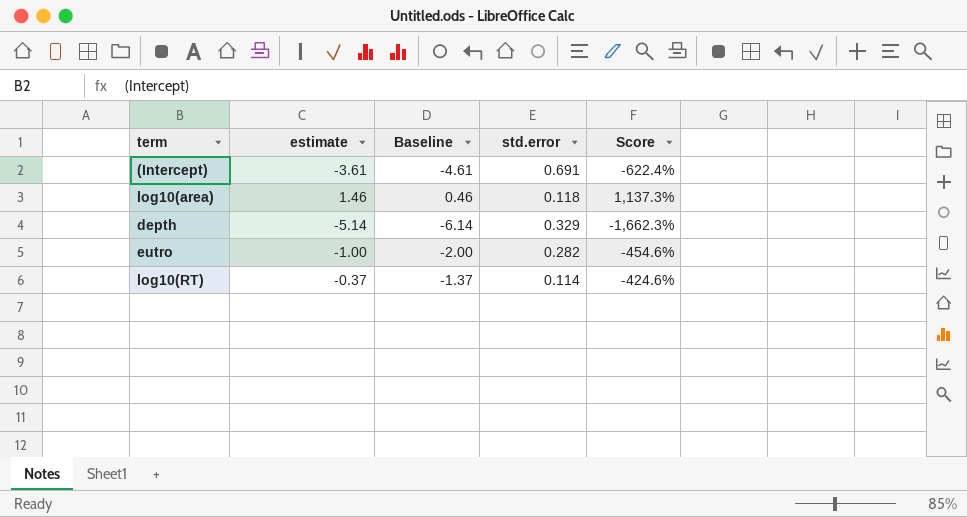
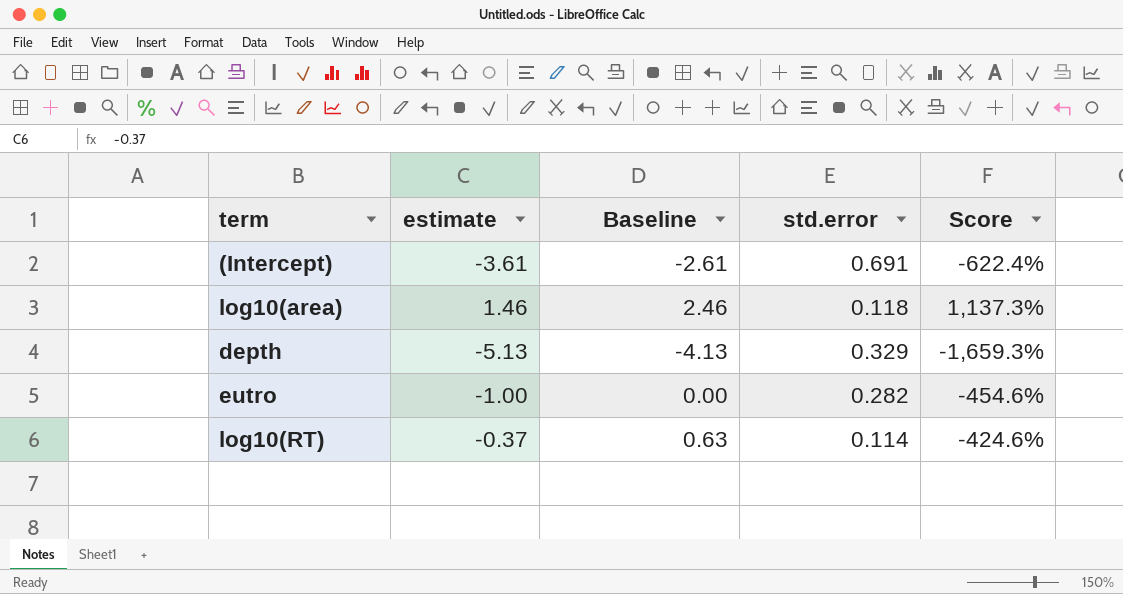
column Baseline | formula: [estimate] - 1 -> [estimate] + 1
depth | estimate: -5.14 -> -5.13
depth | Score: -1,662.3% -> -1,659.3%

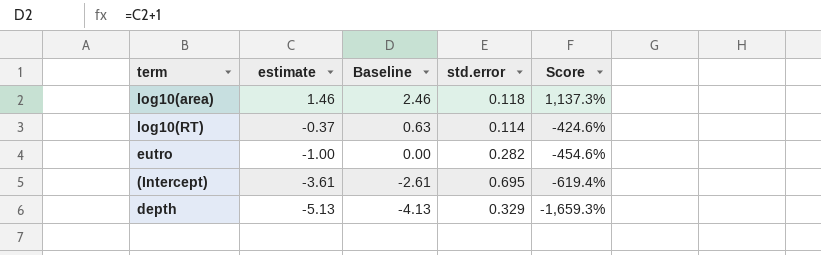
row order: none -> estimate descending
(Intercept) | std.error: 0.691 -> 0.695
(Intercept) | Score: -622.4% -> -619.4%

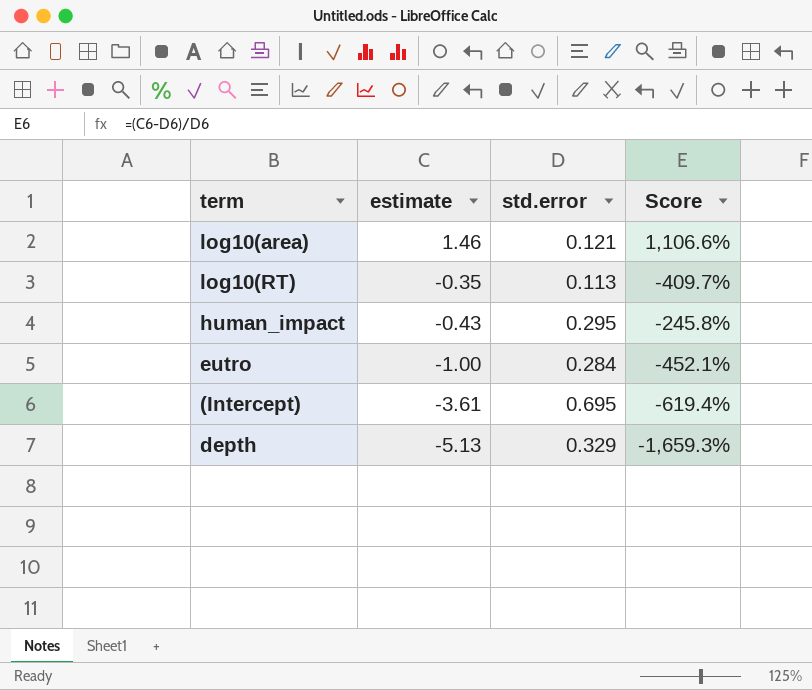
column Baseline | formula: [estimate] + 1 -> none
log10(area) | std.error: 0.118 -> 0.121
log10(area) | Score: 1,137.3% -> 1,106.6%
log10(RT) | estimate: -0.37 -> -0.35
log10(RT) | std.error: 0.114 -> 0.113
log10(RT) | Score: -424.6% -> -409.7%
row human_impact: none -> -0.43 | 0.295 | -245.8%
eutro | std.error: 0.282 -> 0.284
eutro | Score: -454.6% -> -452.1%

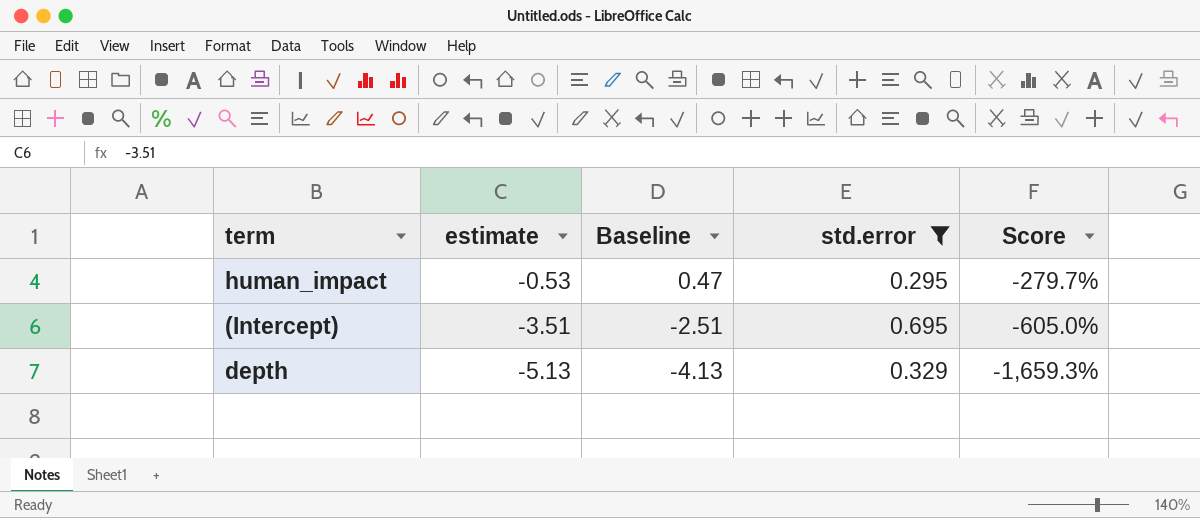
filter: none -> std.error >= 0.295
column Baseline | formula: none -> [estimate] + 1
human_impact | estimate: -0.43 -> -0.53
human_impact | Score: -245.8% -> -279.7%
(Intercept) | estimate: -3.61 -> -3.51
(Intercept) | Score: -619.4% -> -605.0%

